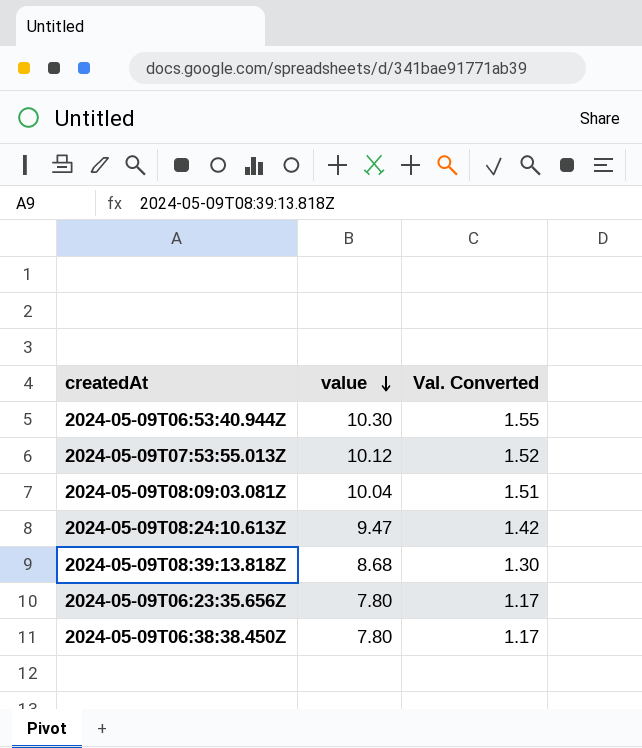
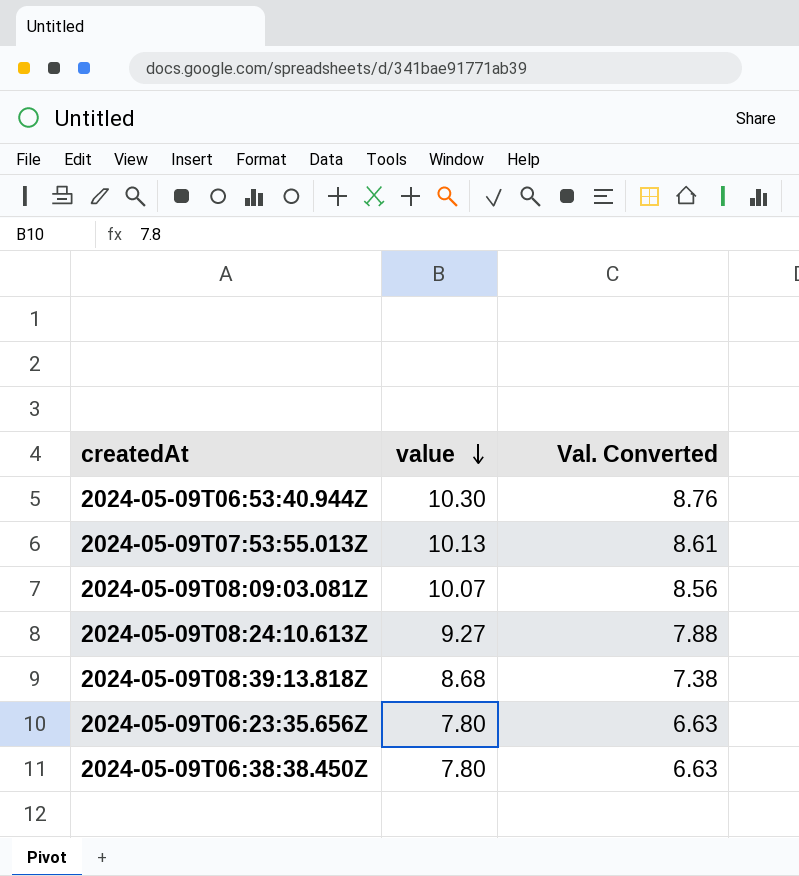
column Val. Converted | formula: [value] * 0.15 -> [value] * 0.85
2024-05-09T07:53:55.013Z | value: 10.12 -> 10.13
2024-05-09T08:09:03.081Z | value: 10.04 -> 10.07
2024-05-09T08:24:10.613Z | value: 9.47 -> 9.27

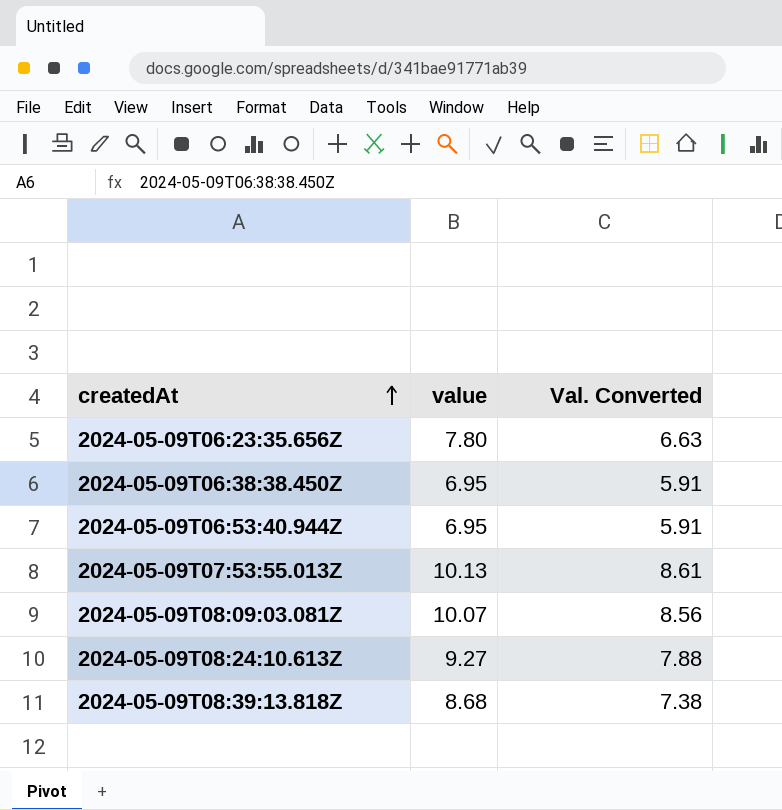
row order: value descending -> createdAt ascending
2024-05-09T06:38:38.450Z | value: 7.80 -> 6.95
2024-05-09T06:38:38.450Z | Val. Converted: 6.63 -> 5.91
2024-05-09T06:53:40.944Z | value: 10.30 -> 6.95
2024-05-09T06:53:40.944Z | Val. Converted: 8.76 -> 5.91

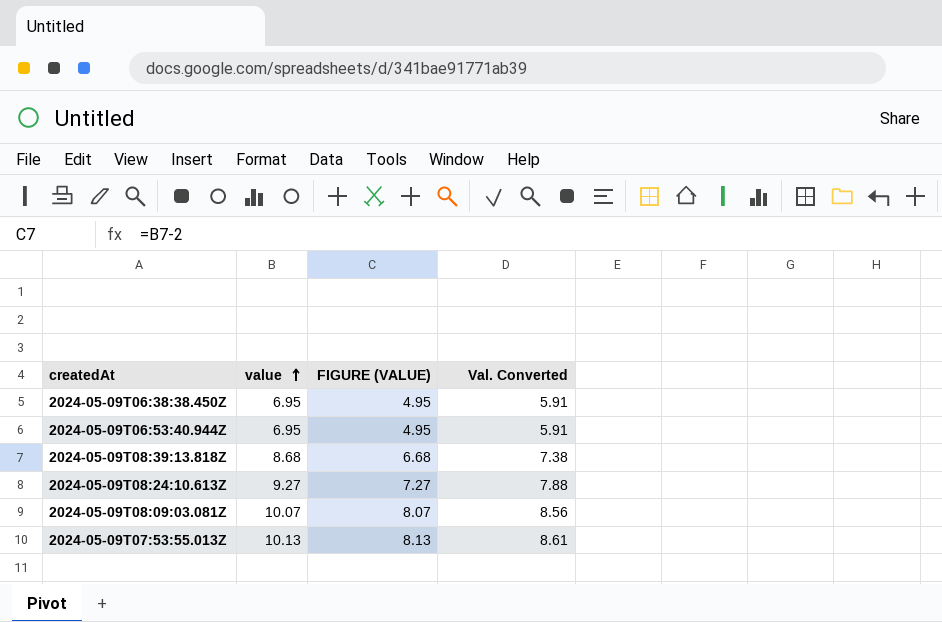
row order: createdAt ascending -> value ascending
column FIGURE (VALUE) | formula: none -> [value] - 2
row 2024-05-09T06:23:35.656Z: 7.80 | 6.63 -> none

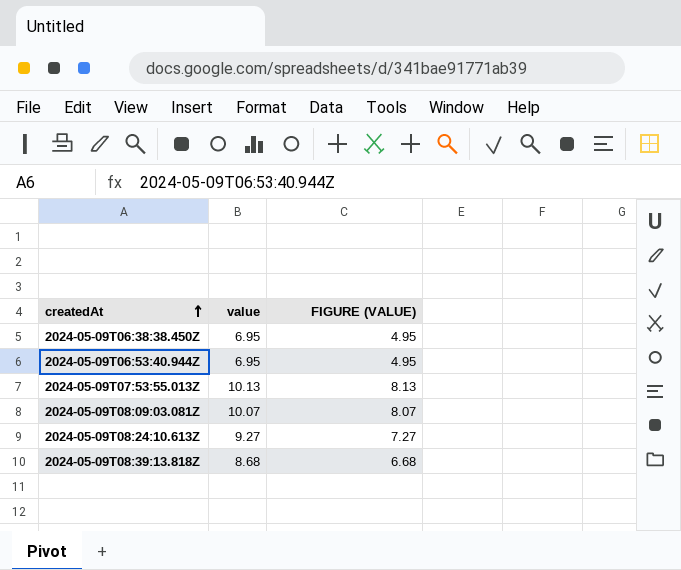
row order: value ascending -> createdAt ascending
column Val. Converted | formula: [value] * 0.85 -> none

